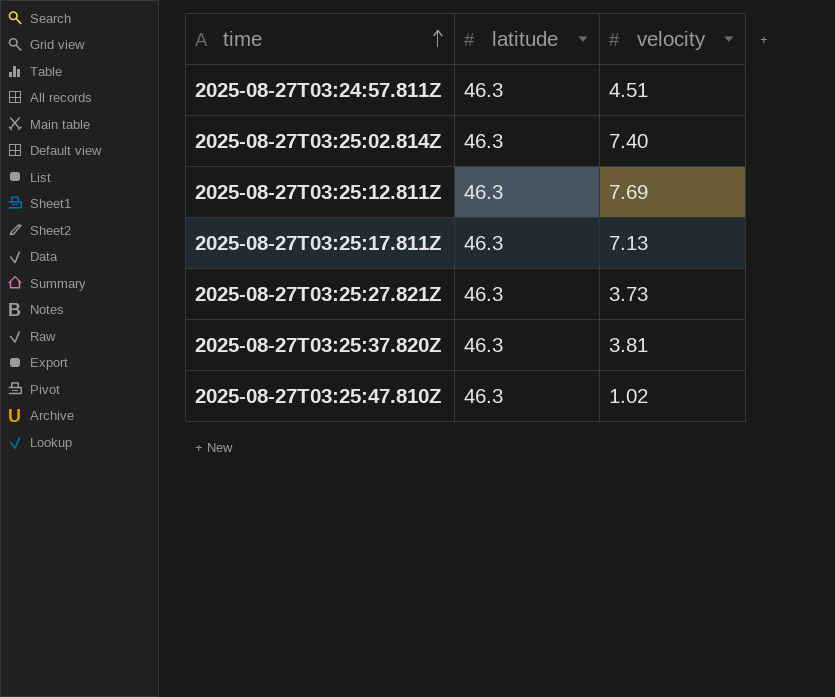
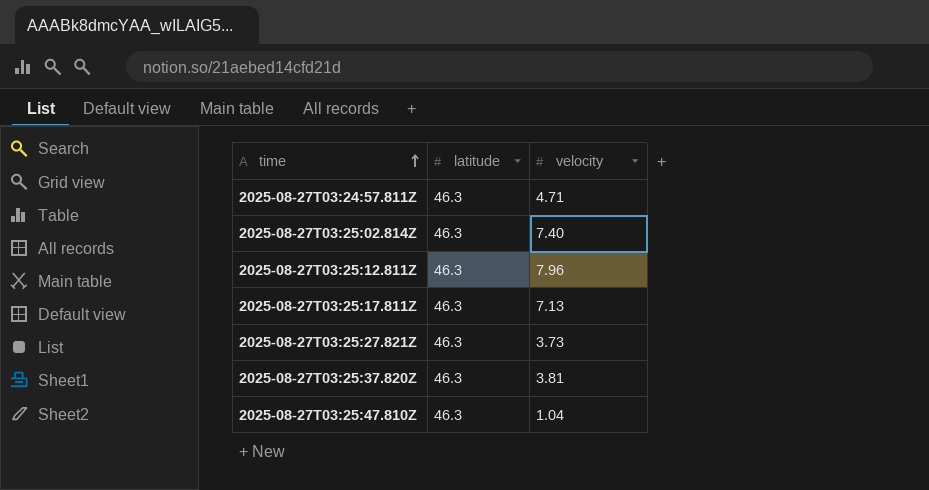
2025-08-27T03:24:57.811Z | velocity: 4.51 -> 4.71
2025-08-27T03:25:12.811Z | velocity: 7.69 -> 7.96
2025-08-27T03:25:47.810Z | velocity: 1.02 -> 1.04

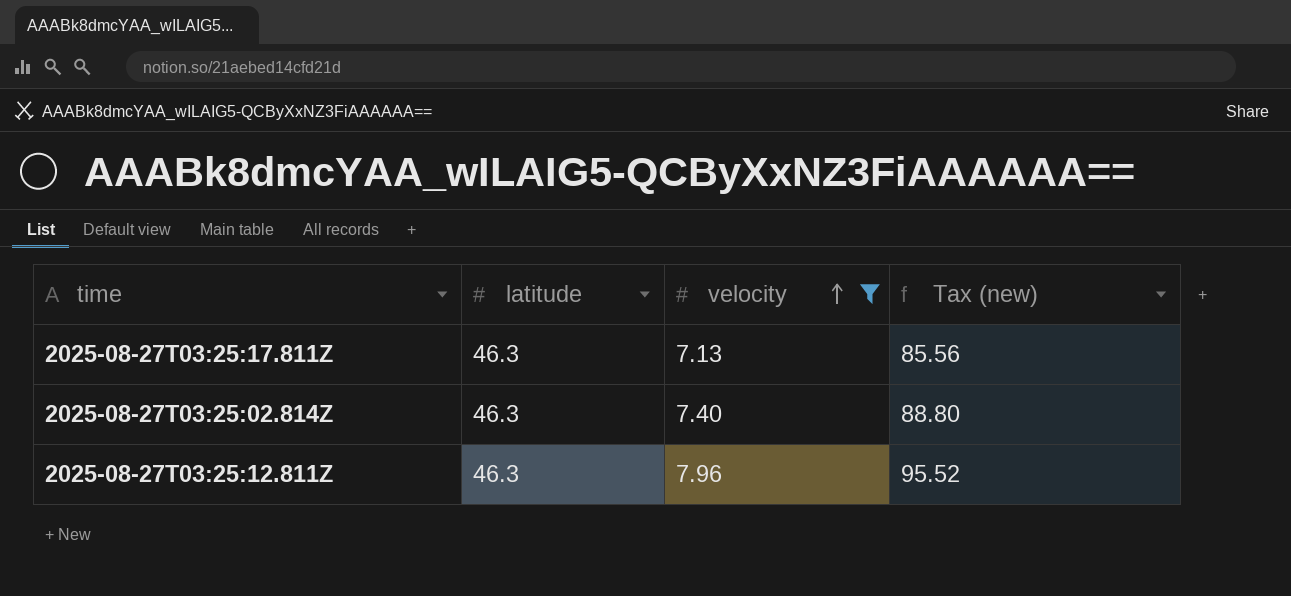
filter: none -> velocity >= 7.13
row order: time ascending -> velocity ascending
column Tax (new) | formula: none -> [velocity] * 12

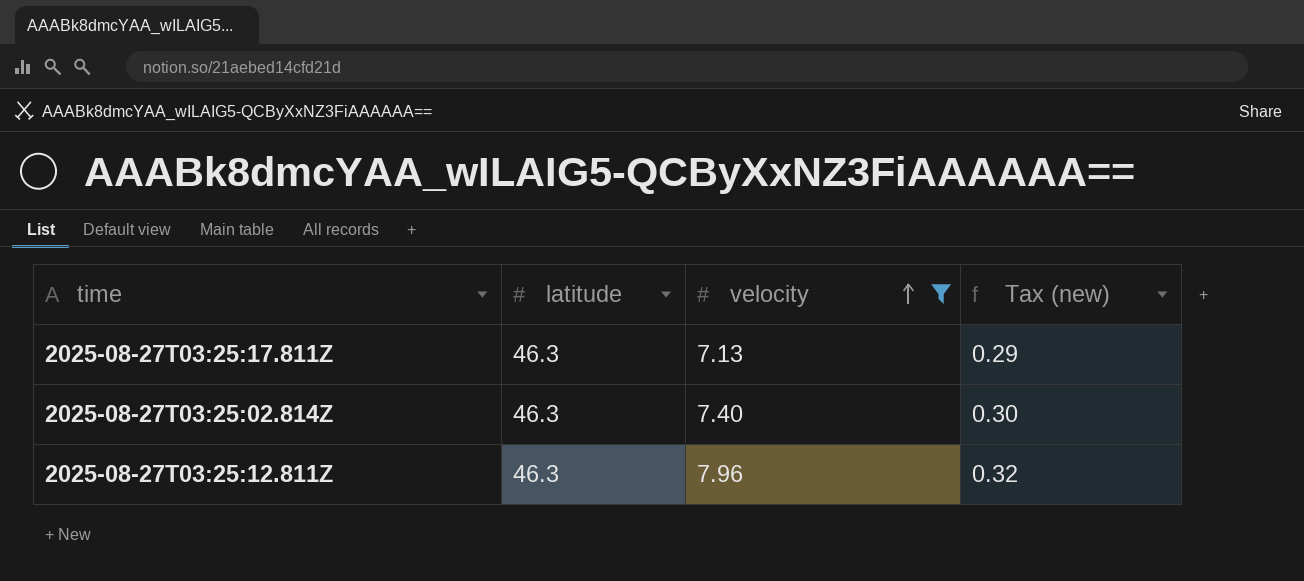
column Tax (new) | formula: [velocity] * 12 -> [velocity] * 0.04

